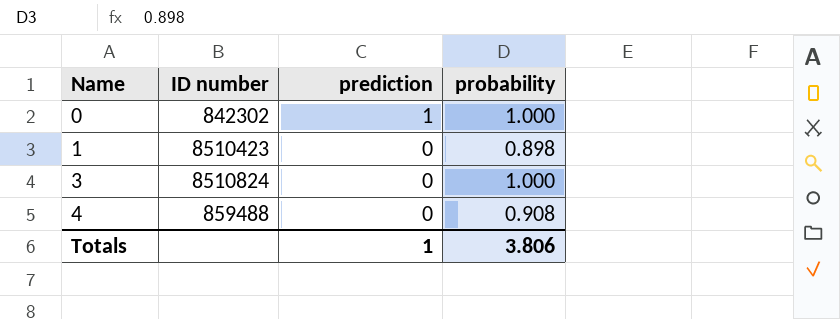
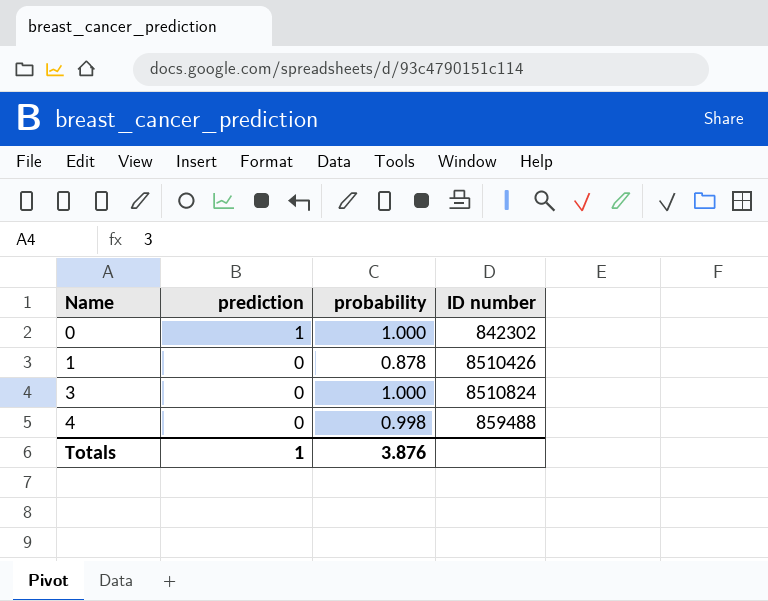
column ID number | position: 2 -> 4
1 | probability: 0.898 -> 0.878
1 | ID number: 8510423 -> 8510426
4 | probability: 0.908 -> 0.998
Totals | probability: 3.806 -> 3.876

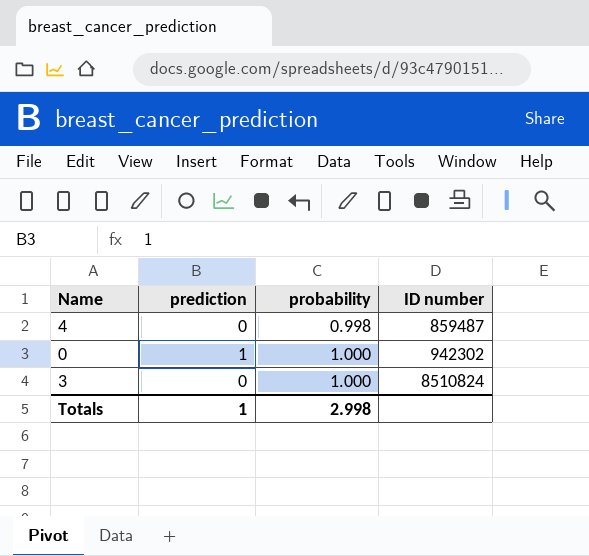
row order: Name ascending -> probability ascending
row 1: 0 | 0.878 | 8510426 -> none
4 | ID number: 859488 -> 859487
0 | ID number: 842302 -> 942302
Totals | probability: 3.876 -> 2.998

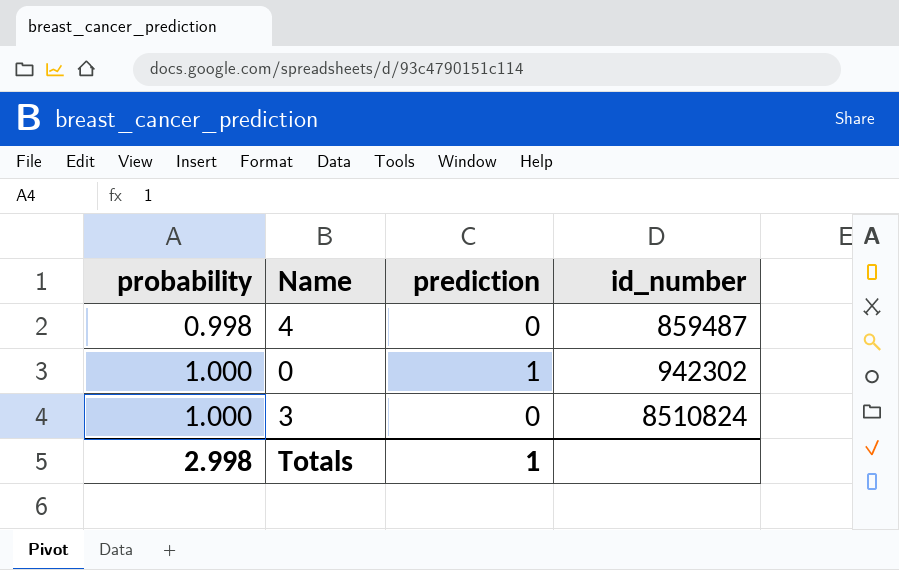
column probability | position: 3 -> 1
column name: ID number -> id_number

